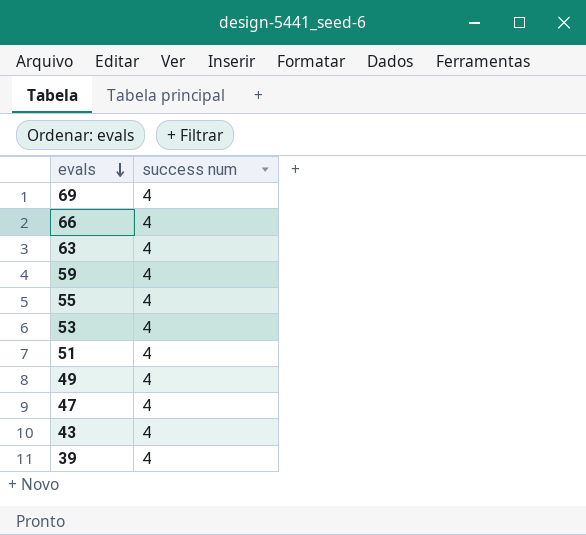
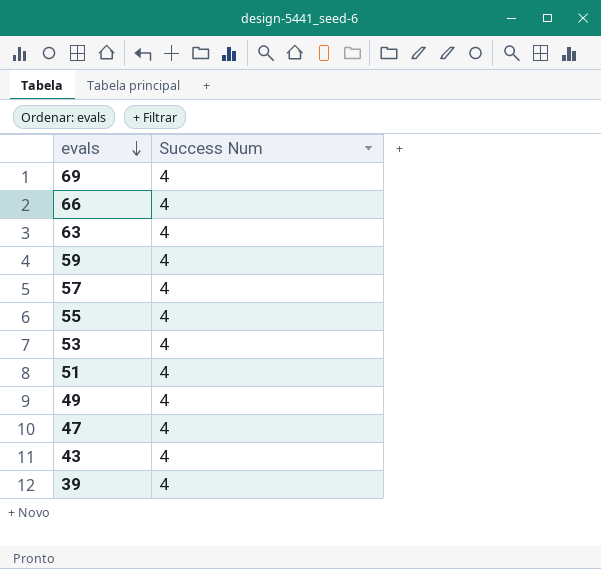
column name: success num -> Success Num
row 57: none -> 4

